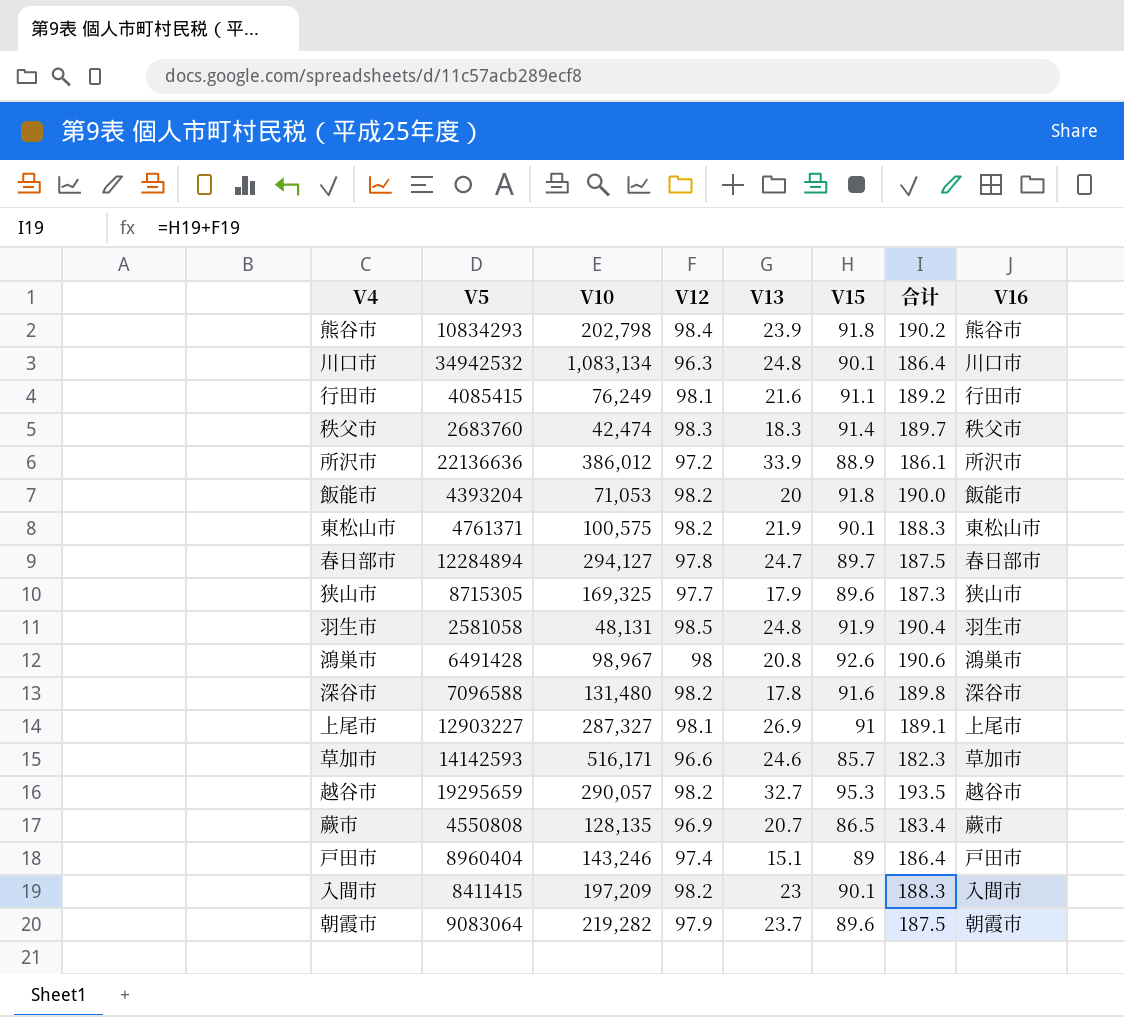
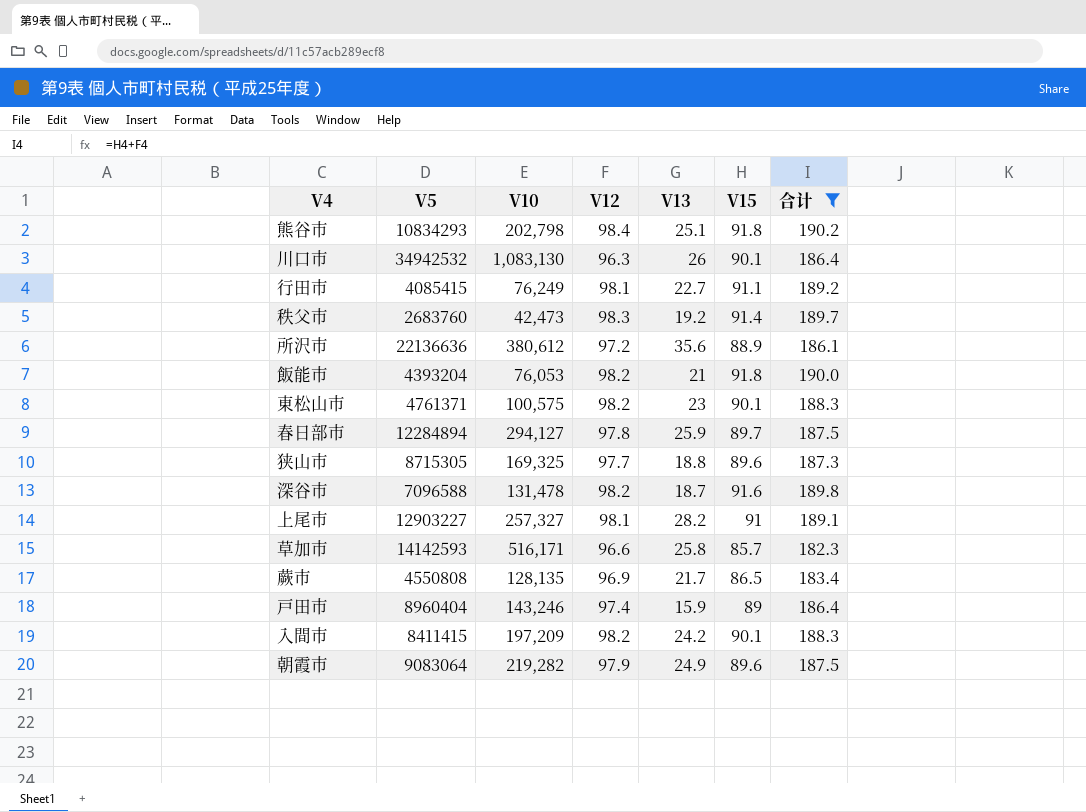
filter: none -> 合计 <= 190.2
column V16 | position: 8 -> none
熊谷市 | V13: 23.9 -> 25.1
川口市 | V10: 1,083,134 -> 1,083,130
川口市 | V13: 24.8 -> 26
行田市 | V13: 21.6 -> 22.7
秩父市 | V10: 42,474 -> 42,473
秩父市 | V13: 18.3 -> 19.2
所沢市 | V10: 386,012 -> 380,612
所沢市 | V13: 33.9 -> 35.6
飯能市 | V10: 71,053 -> 76,053
飯能市 | V13: 20 -> 21
東松山市 | V13: 21.9 -> 23
春日部市 | V13: 24.7 -> 25.9
狭山市 | V13: 17.9 -> 18.8
深谷市 | V10: 131,480 -> 131,478
深谷市 | V13: 17.8 -> 18.7
上尾市 | V10: 287,327 -> 257,327
上尾市 | V13: 26.9 -> 28.2
草加市 | V13: 24.6 -> 25.8
蕨市 | V13: 20.7 -> 21.7
戸田市 | V13: 15.1 -> 15.9
入間市 | V13: 23 -> 24.2
朝霞市 | V13: 23.7 -> 24.9

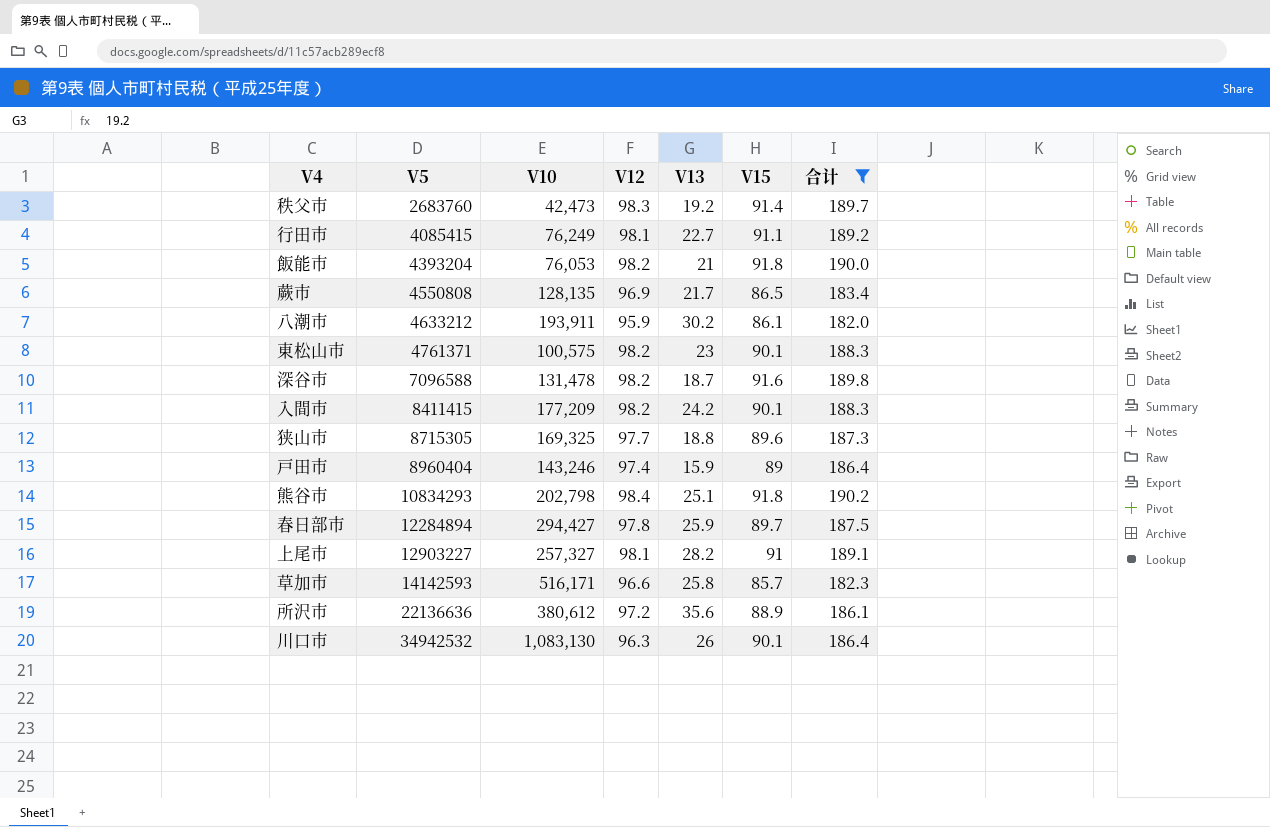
row order: none -> V5 ascending
row 朝霞市: 9083064 | 219,282 | 97.9 | 24.9 | 89.6 | 187.5 -> none
row 八潮市: none -> 4633212 | 193,911 | 95.9 | 30.2 | 86.1 | 182.0
入間市 | V10: 197,209 -> 177,209
春日部市 | V10: 294,127 -> 294,427

